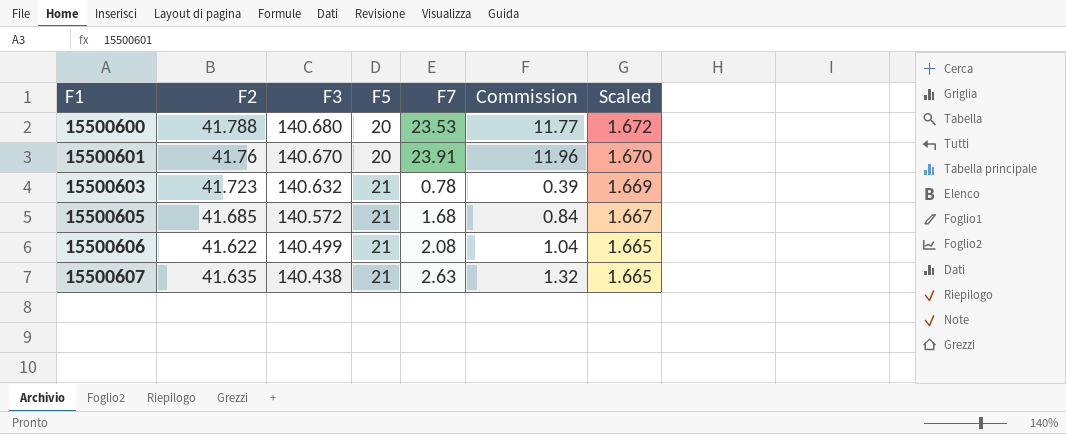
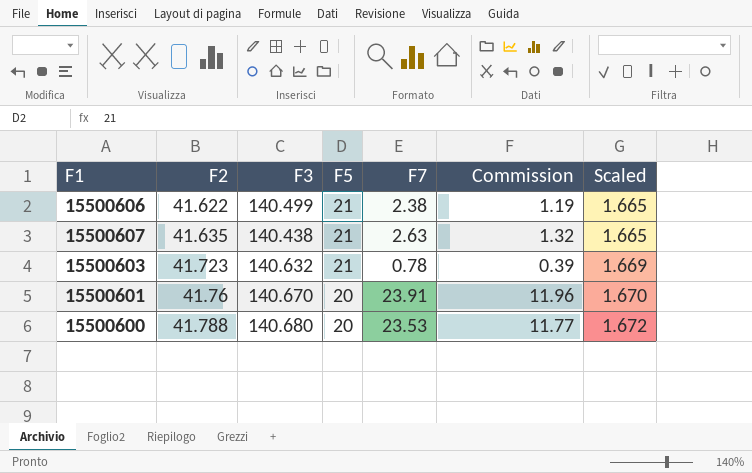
row order: F1 ascending -> F2 ascending
row 15500605: 41.685 | 140.572 | 21 | 1.68 | 0.84 | 1.667 -> none
15500606 | F7: 2.08 -> 2.38
15500606 | Commission: 1.04 -> 1.19

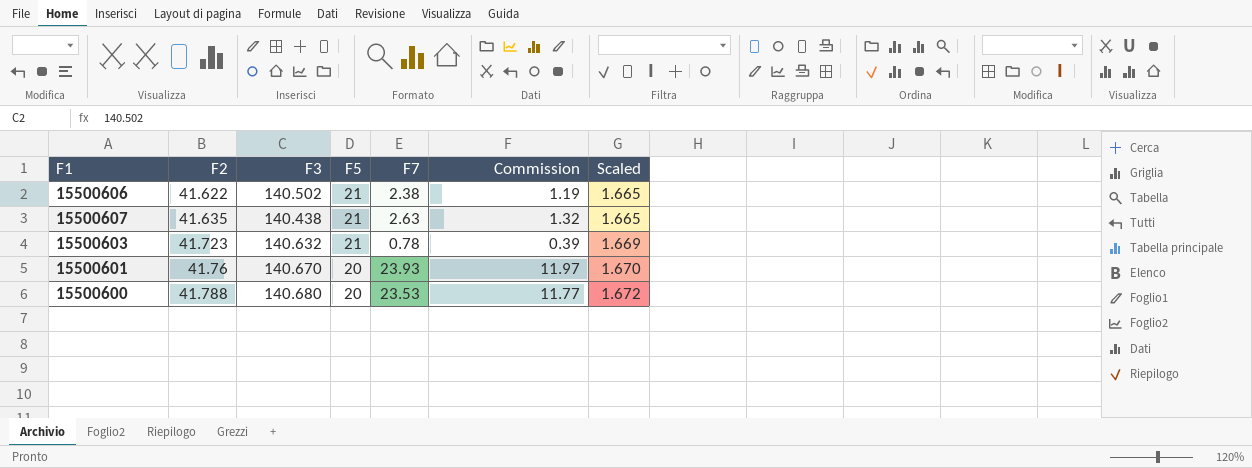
15500606 | F3: 140.499 -> 140.502
15500601 | F7: 23.91 -> 23.93
15500601 | Commission: 11.96 -> 11.97

